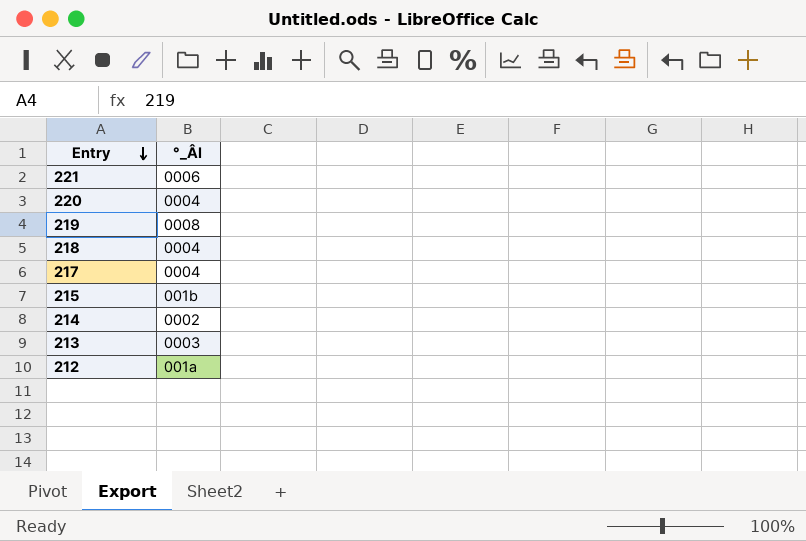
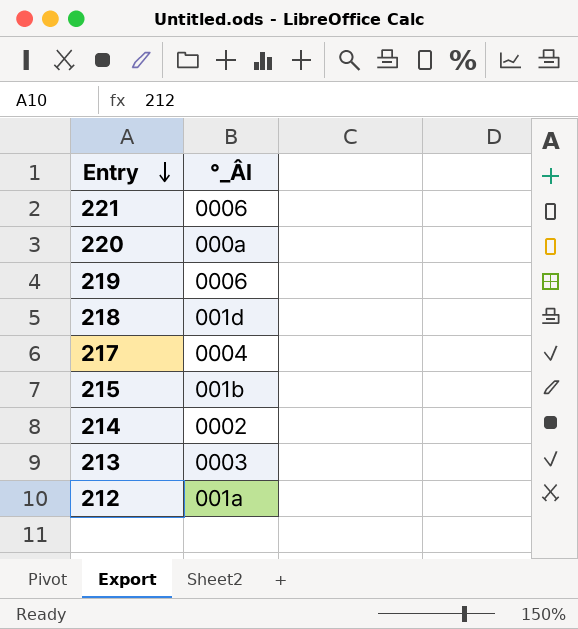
220 | °_ÂI: 0004 -> 000a
219 | °_ÂI: 0008 -> 0006
218 | °_ÂI: 0004 -> 001d

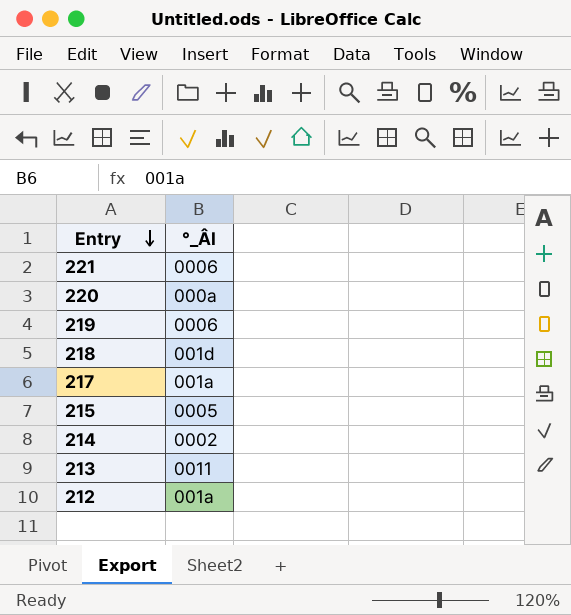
217 | °_ÂI: 0004 -> 001a
215 | °_ÂI: 001b -> 0005
213 | °_ÂI: 0003 -> 0011

